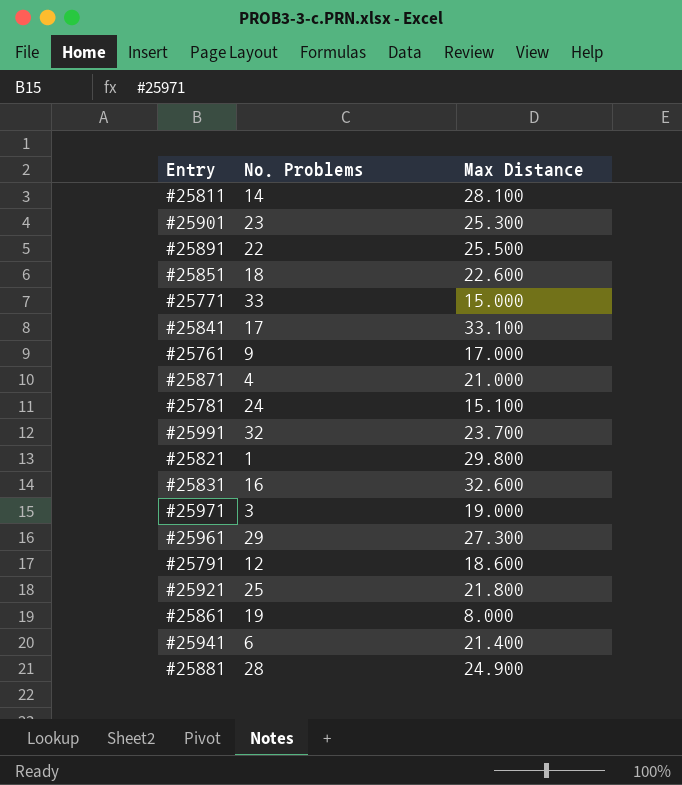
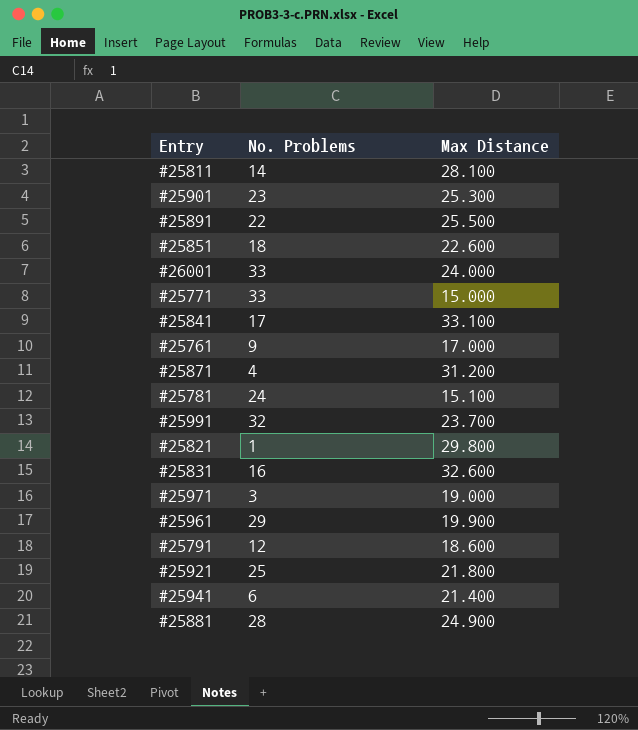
row #25861: 19 | 8.000 -> none
row #26001: none -> 33 | 24.000
#25871 | Max Distance: 21.000 -> 31.200
#25961 | Max Distance: 27.300 -> 19.900

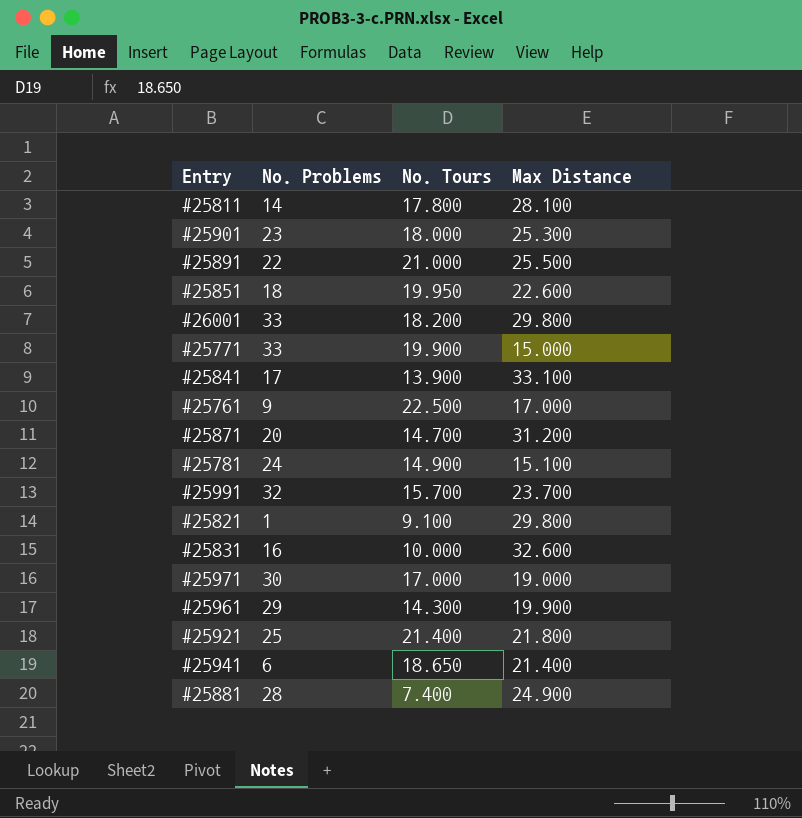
column No. Tours | position: none -> 3
row #25791: 12 | 18.600 -> none
#26001 | Max Distance: 24.000 -> 29.800
#25871 | No. Problems: 4 -> 20
#25971 | No. Problems: 3 -> 30

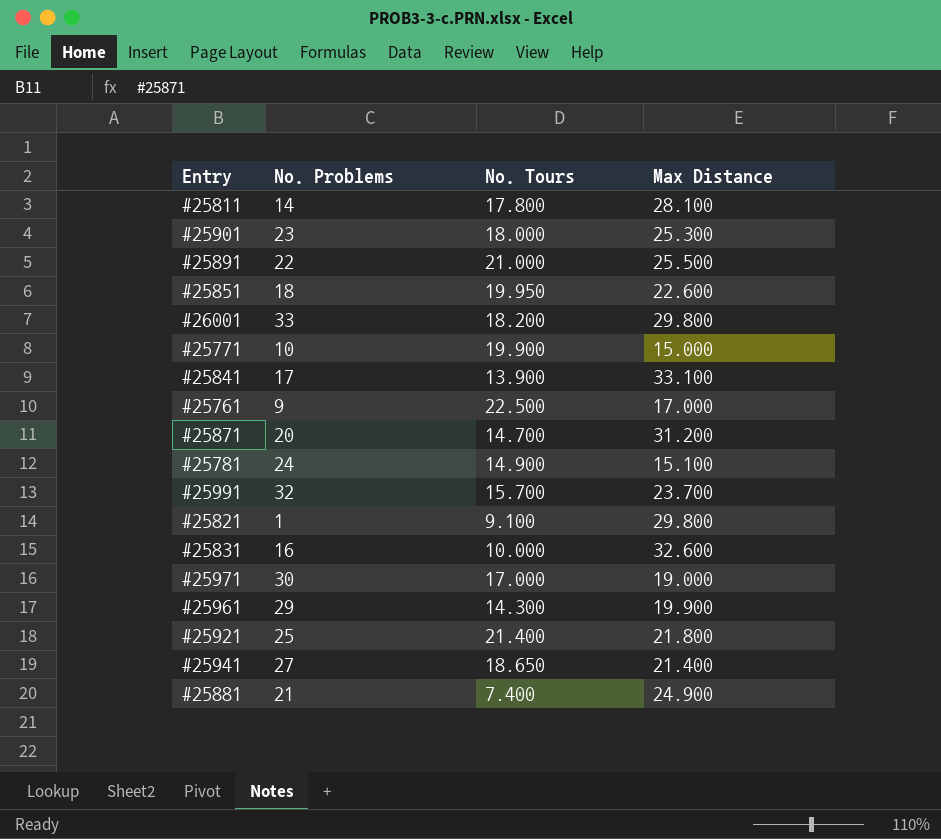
#25771 | No. Problems: 33 -> 10
#25941 | No. Problems: 6 -> 27
#25881 | No. Problems: 28 -> 21

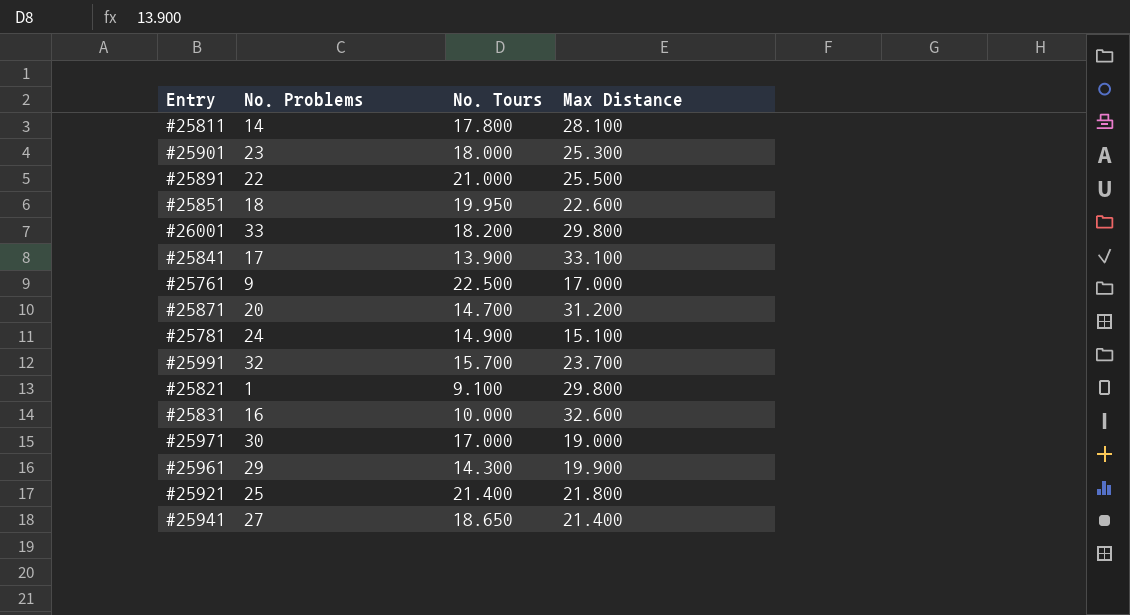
row #25771: 10 | 19.900 | 15.000 -> none
row #25881: 21 | 7.400 | 24.900 -> none

